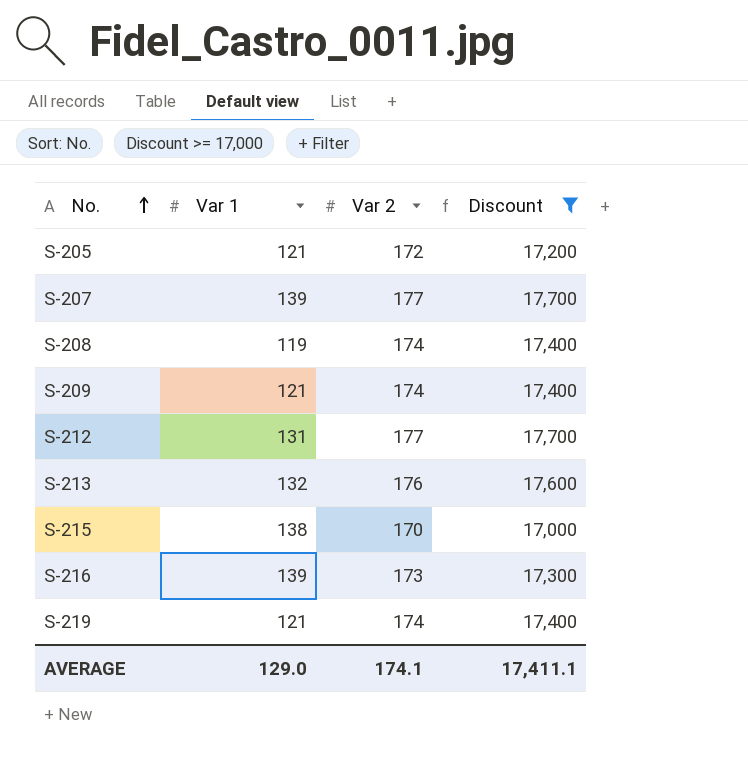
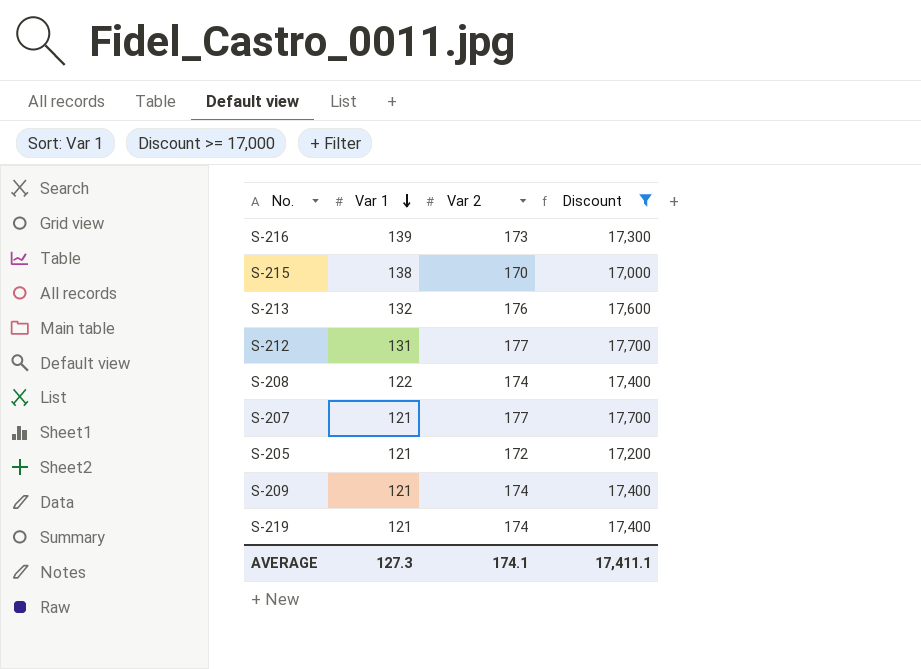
row order: No. ascending -> Var 1 descending
S-208 | Var 1: 119 -> 122
S-207 | Var 1: 139 -> 121
AVERAGE | Var 1: 129.0 -> 127.3

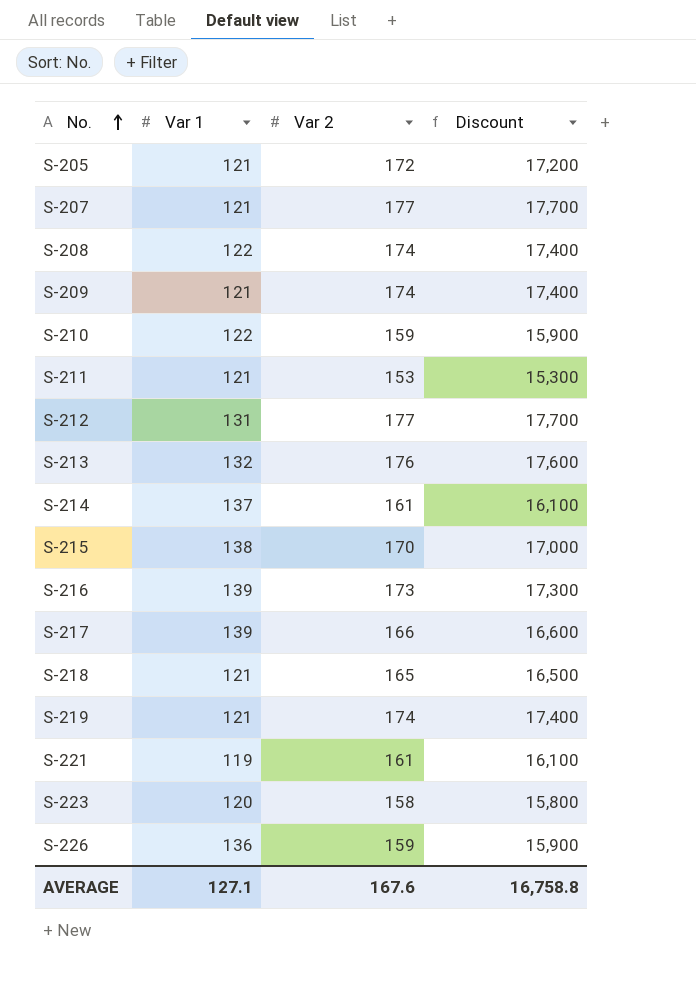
filter: Discount >= 17,000 -> none
row order: Var 1 descending -> No. ascending
AVERAGE | Var 1: 127.3 -> 127.1
AVERAGE | Var 2: 174.1 -> 167.6
AVERAGE | Discount: 17,411.1 -> 16,758.8

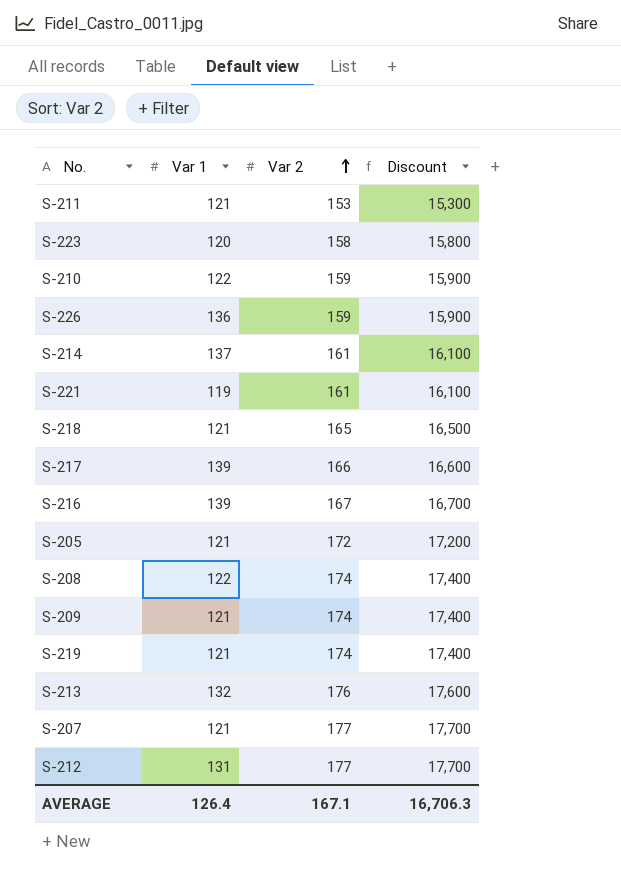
row order: No. ascending -> Var 2 ascending
row S-215: 138 | 170 | 17,000 -> none
S-216 | Var 2: 173 -> 167
S-216 | Discount: 17,300 -> 16,700
AVERAGE | Var 1: 127.1 -> 126.4
AVERAGE | Var 2: 167.6 -> 167.1
AVERAGE | Discount: 16,758.8 -> 16,706.3

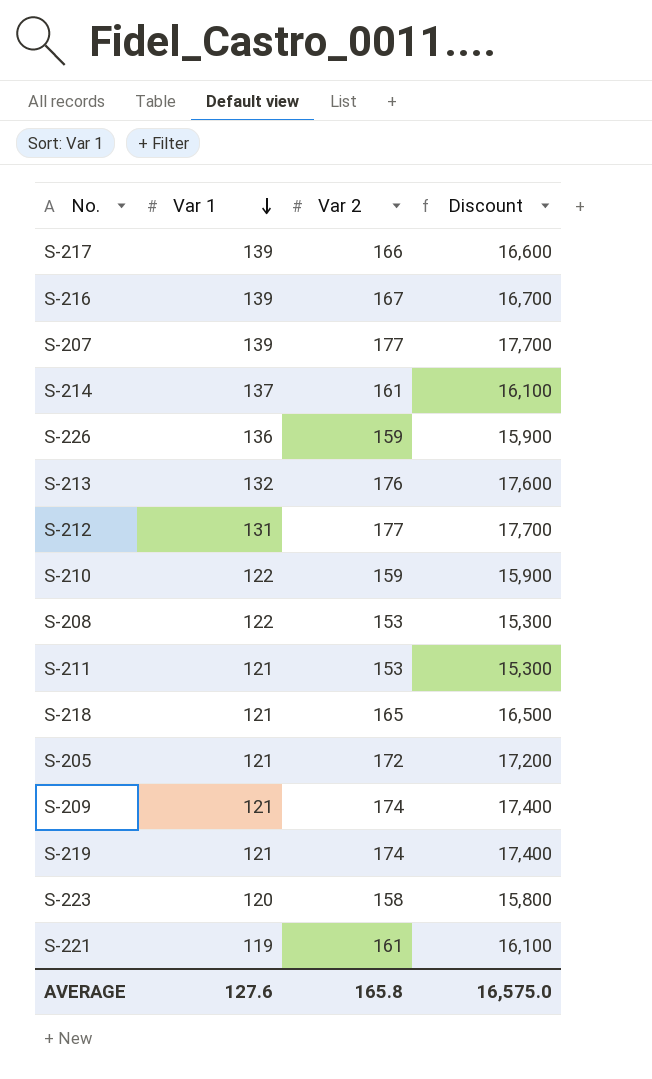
row order: Var 2 ascending -> Var 1 descending
S-207 | Var 1: 121 -> 139
S-208 | Var 2: 174 -> 153
S-208 | Discount: 17,400 -> 15,300
AVERAGE | Var 1: 126.4 -> 127.6
AVERAGE | Var 2: 167.1 -> 165.8
AVERAGE | Discount: 16,706.3 -> 16,575.0

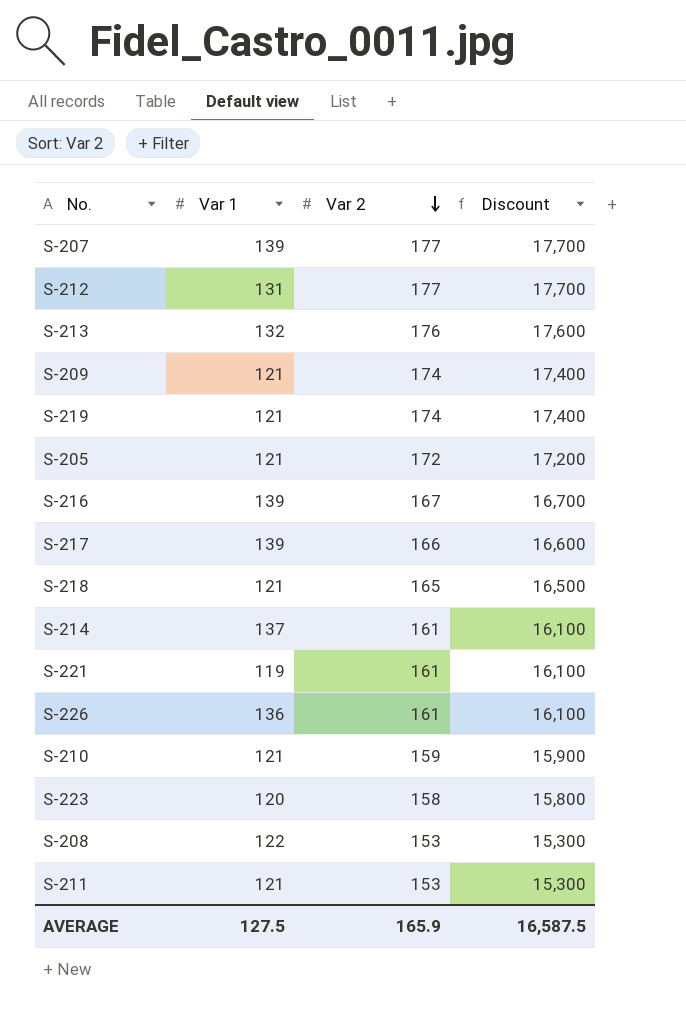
row order: Var 1 descending -> Var 2 descending
S-226 | Var 2: 159 -> 161
S-226 | Discount: 15,900 -> 16,100
S-210 | Var 1: 122 -> 121
AVERAGE | Var 1: 127.6 -> 127.5
AVERAGE | Var 2: 165.8 -> 165.9
AVERAGE | Discount: 16,575.0 -> 16,587.5

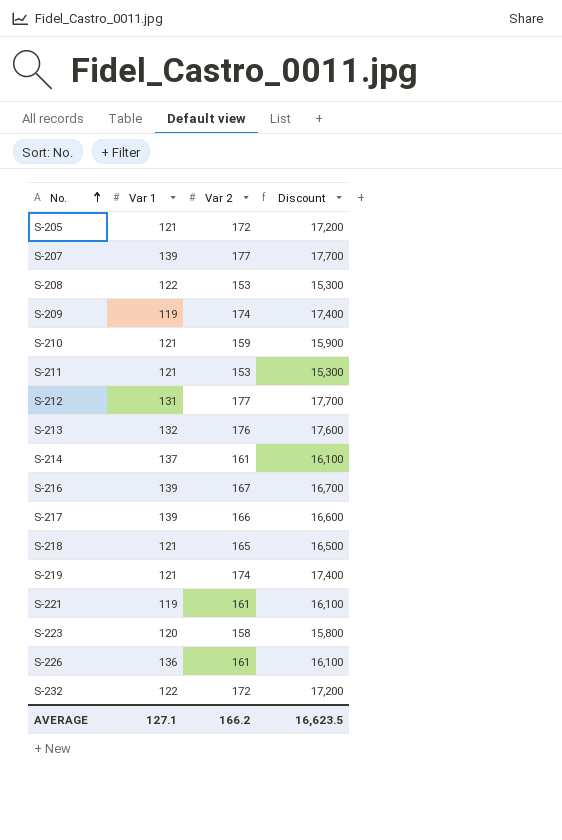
row order: Var 2 descending -> No. ascending
S-209 | Var 1: 121 -> 119
row S-232: none -> 122 | 172 | 17,200
AVERAGE | Var 1: 127.5 -> 127.1
AVERAGE | Var 2: 165.9 -> 166.2
AVERAGE | Discount: 16,587.5 -> 16,623.5

